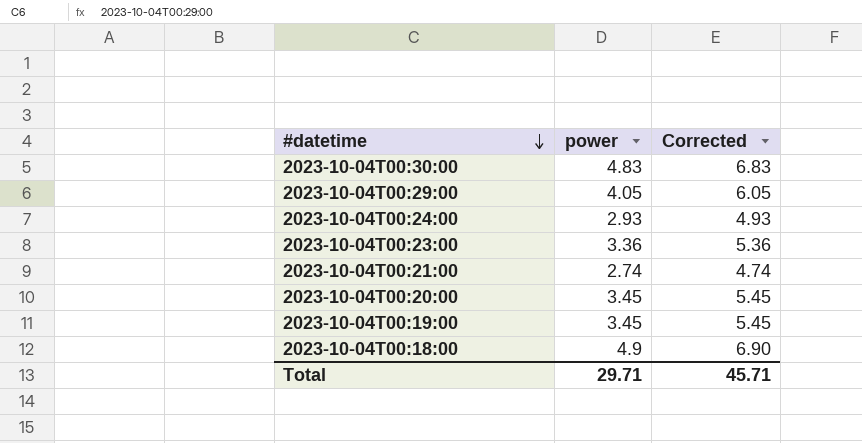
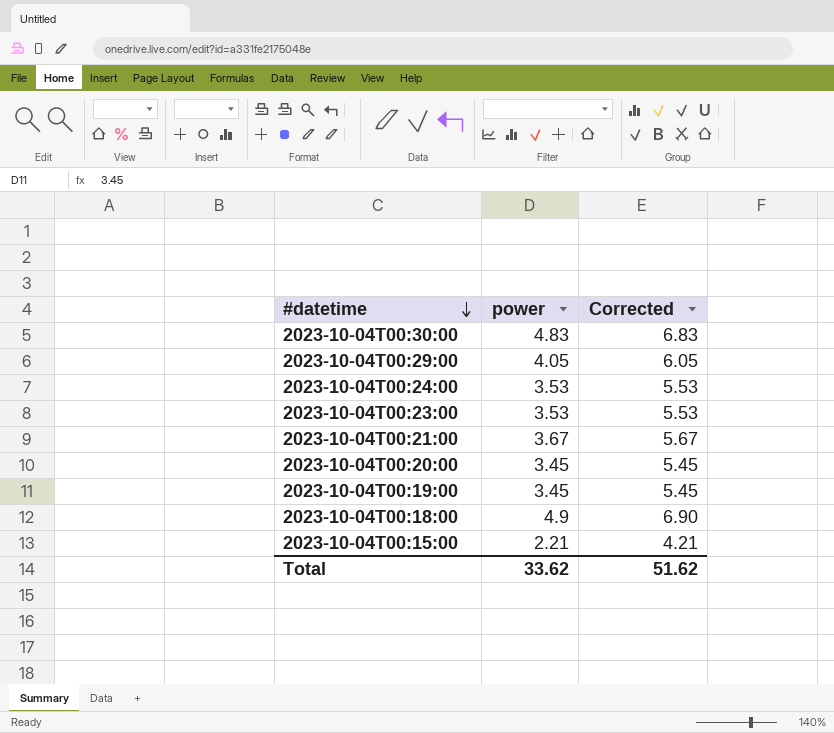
2023-10-04T00:24:00 | power: 2.93 -> 3.53
2023-10-04T00:24:00 | Corrected: 4.93 -> 5.53
2023-10-04T00:23:00 | power: 3.36 -> 3.53
2023-10-04T00:23:00 | Corrected: 5.36 -> 5.53
2023-10-04T00:21:00 | power: 2.74 -> 3.67
2023-10-04T00:21:00 | Corrected: 4.74 -> 5.67
row 2023-10-04T00:15:00: none -> 2.21 | 4.21
Total | power: 29.71 -> 33.62
Total | Corrected: 45.71 -> 51.62

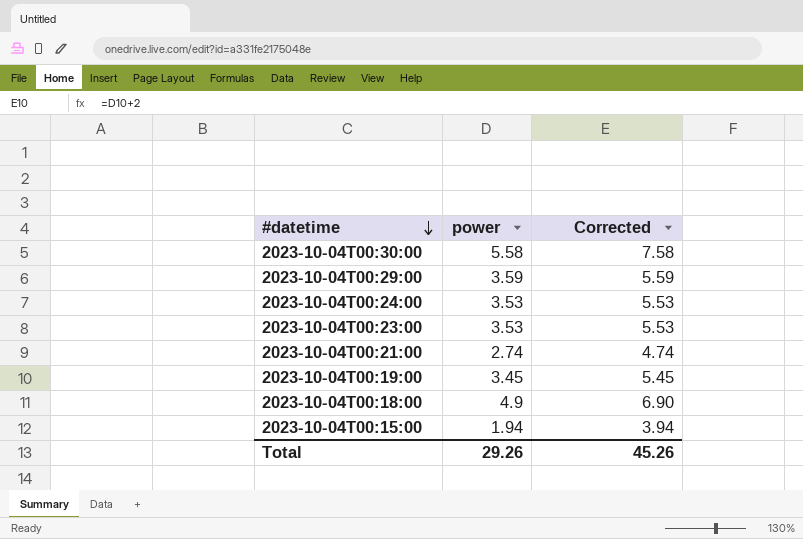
row 2023-10-04T00:20:00: 3.45 | 5.45 -> none
2023-10-04T00:30:00 | power: 4.83 -> 5.58
2023-10-04T00:30:00 | Corrected: 6.83 -> 7.58
2023-10-04T00:29:00 | power: 4.05 -> 3.59
2023-10-04T00:29:00 | Corrected: 6.05 -> 5.59
2023-10-04T00:21:00 | power: 3.67 -> 2.74
2023-10-04T00:21:00 | Corrected: 5.67 -> 4.74
2023-10-04T00:15:00 | power: 2.21 -> 1.94
2023-10-04T00:15:00 | Corrected: 4.21 -> 3.94
Total | power: 33.62 -> 29.26
Total | Corrected: 51.62 -> 45.26

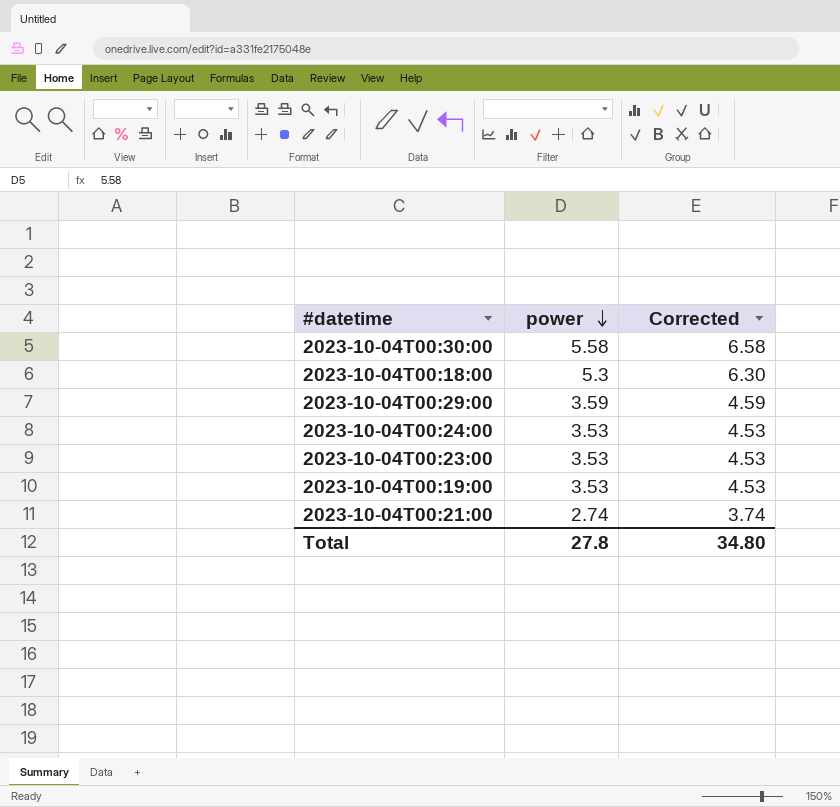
row order: #datetime descending -> power descending
column Corrected | formula: [power] + 2 -> [power] + 1
row 2023-10-04T00:15:00: 1.94 | 3.94 -> none
2023-10-04T00:18:00 | power: 4.9 -> 5.3
2023-10-04T00:19:00 | power: 3.45 -> 3.53
Total | power: 29.26 -> 27.8
Total | Corrected: 45.26 -> 34.80

